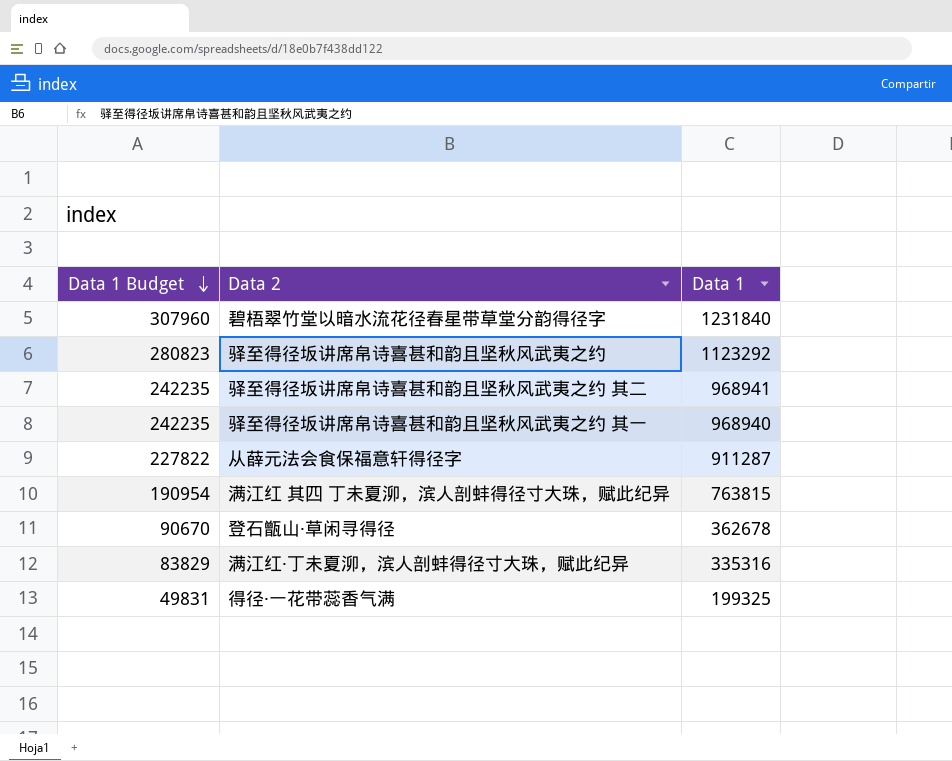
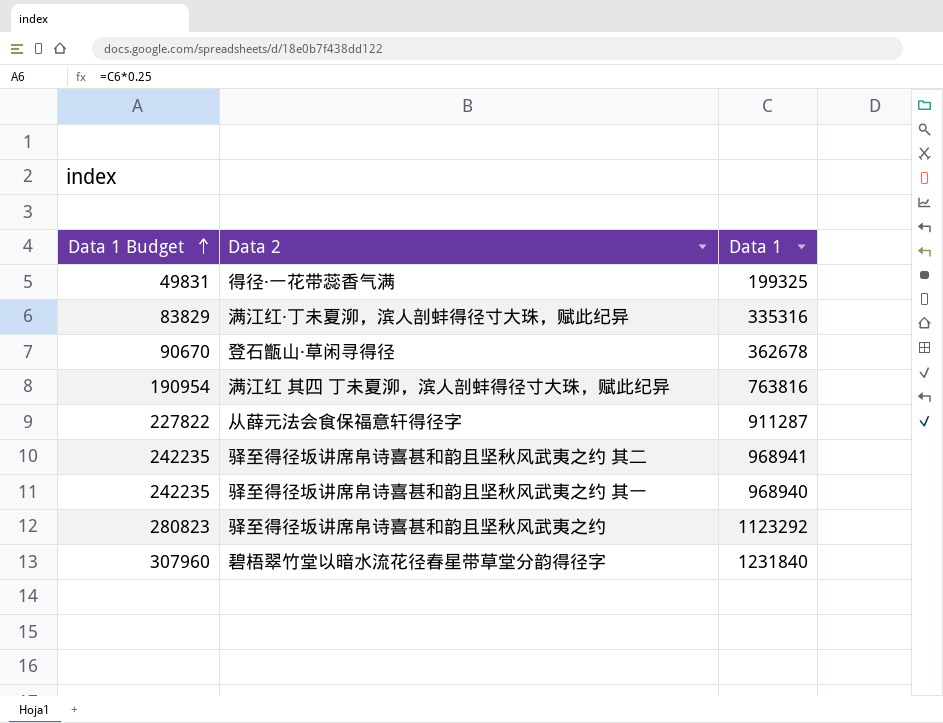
row order: Data 1 Budget descending -> Data 1 Budget ascending
满江红 其四 丁未夏泖，滨人剖蚌得径寸大珠，赋此纪异 | Data 1: 763815 -> 763816

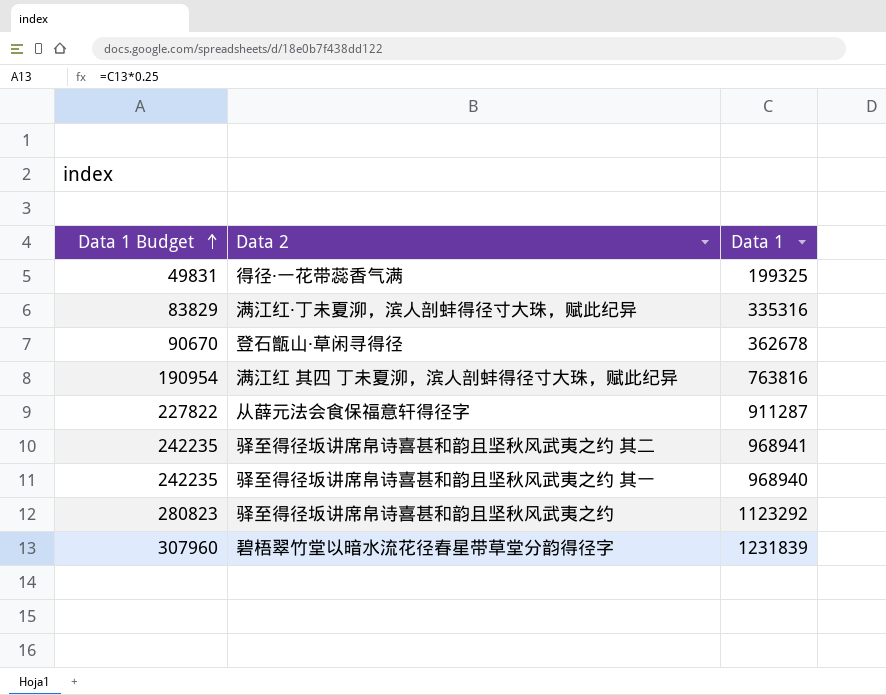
碧梧翠竹堂以暗水流花径春星带草堂分韵得径字 | Data 1: 1231840 -> 1231839

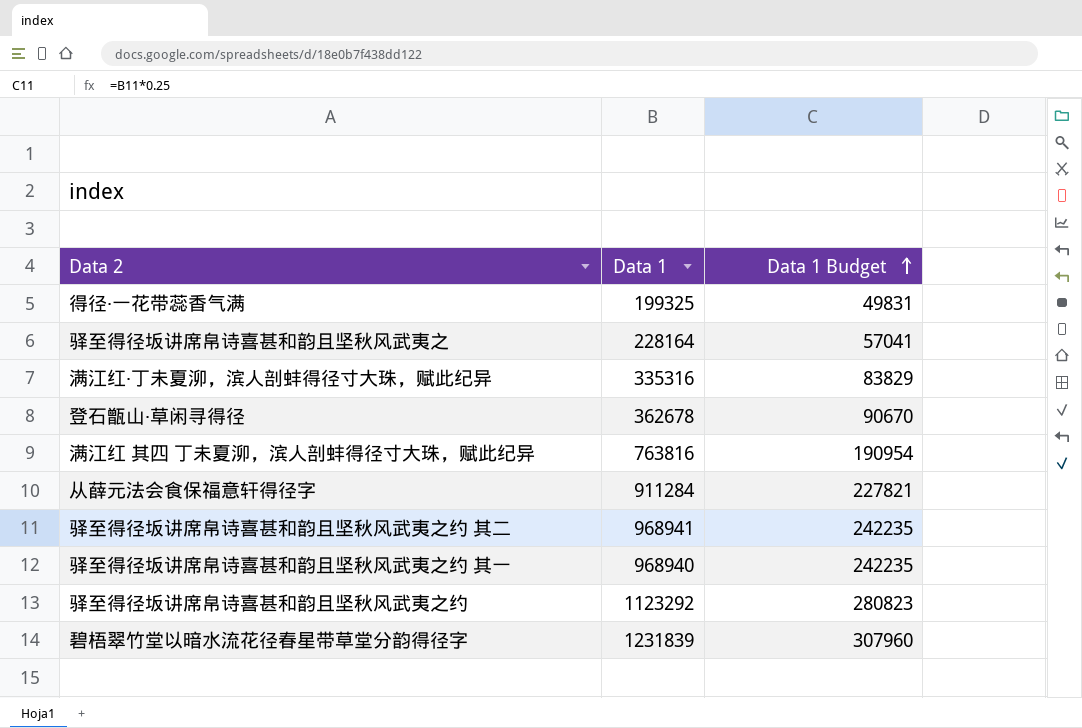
column Data 1 Budget | position: 1 -> 3
row 驿至得径坂讲席帛诗喜甚和韵且坚秋风武夷之: none -> 228164 | 57041
从薛元法会食保福意轩得径字 | Data 1: 911287 -> 911284
从薛元法会食保福意轩得径字 | Data 1 Budget: 227822 -> 227821

